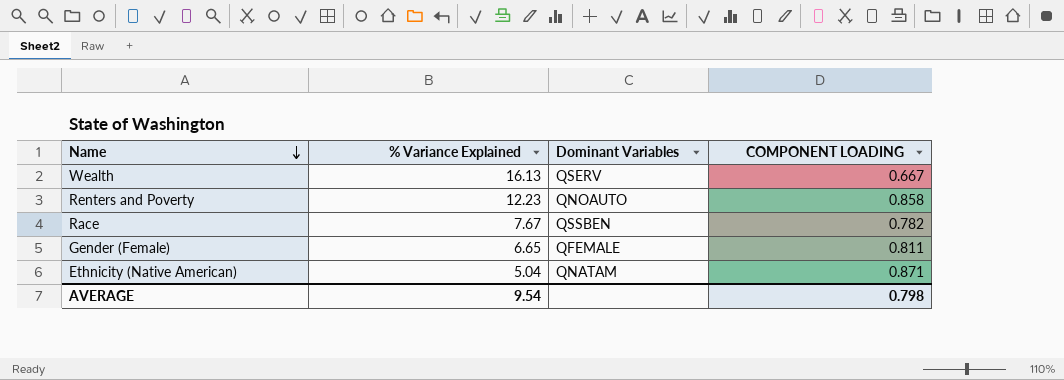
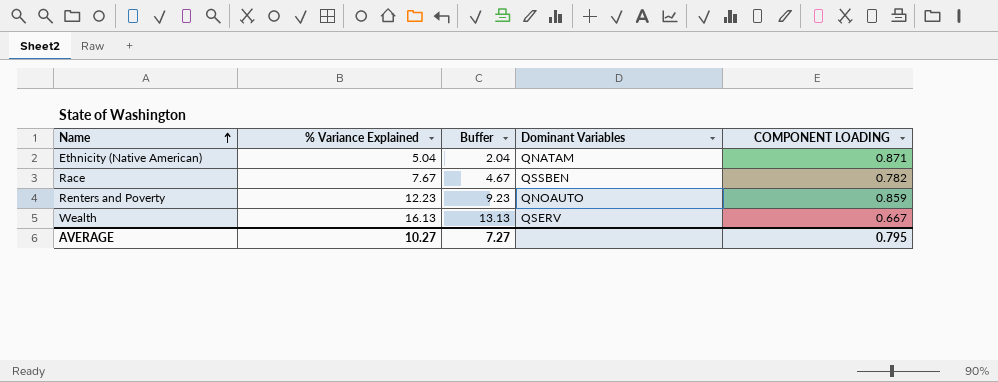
row order: Name descending -> Name ascending
column Buffer | formula: none -> [% Variance Explained] - 3
row Gender (Female): 6.65 | QFEMALE | 0.811 -> none
Renters and Poverty | COMPONENT LOADING: 0.858 -> 0.859
AVERAGE | % Variance Explained: 9.54 -> 10.27
AVERAGE | COMPONENT LOADING: 0.798 -> 0.795

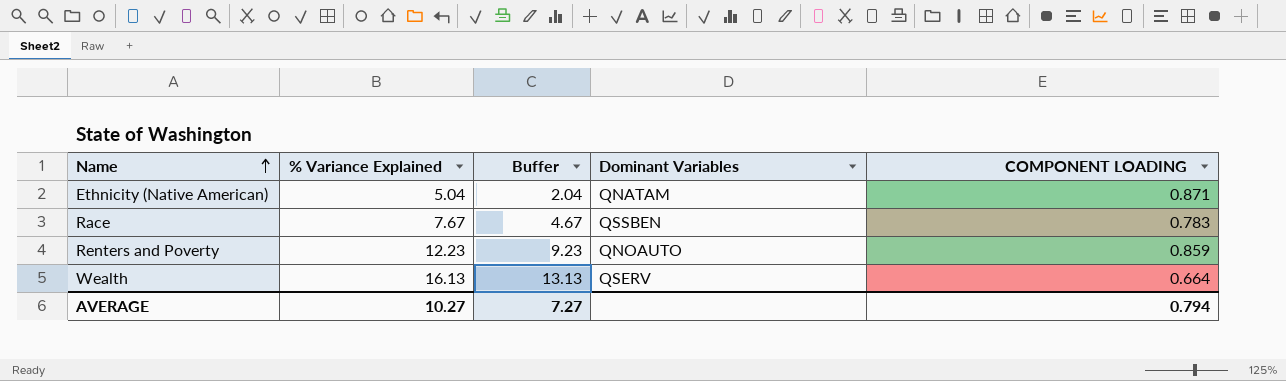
Race | COMPONENT LOADING: 0.782 -> 0.783
Wealth | COMPONENT LOADING: 0.667 -> 0.664
AVERAGE | COMPONENT LOADING: 0.795 -> 0.794

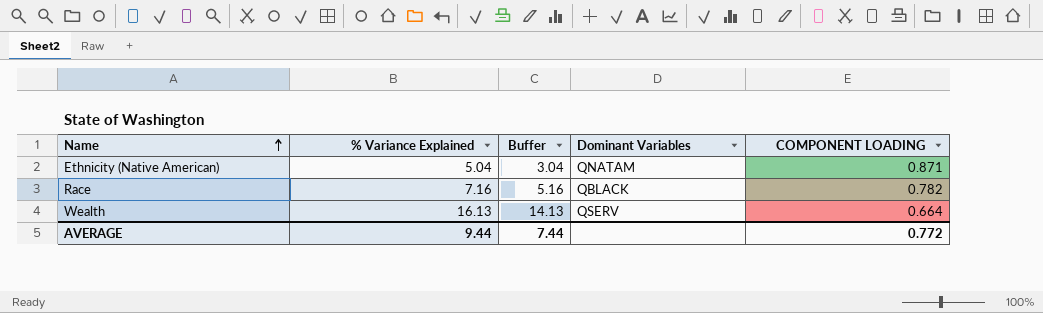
column Buffer | formula: [% Variance Explained] - 3 -> [% Variance Explained] - 2
row Renters and Poverty: 12.23 | 9.23 | QNOAUTO | 0.859 -> none
Race | % Variance Explained: 7.67 -> 7.16
Race | Dominant Variables: QSSBEN -> QBLACK
Race | COMPONENT LOADING: 0.783 -> 0.782
AVERAGE | % Variance Explained: 10.27 -> 9.44
AVERAGE | Buffer: 7.27 -> 7.44
AVERAGE | COMPONENT LOADING: 0.794 -> 0.772

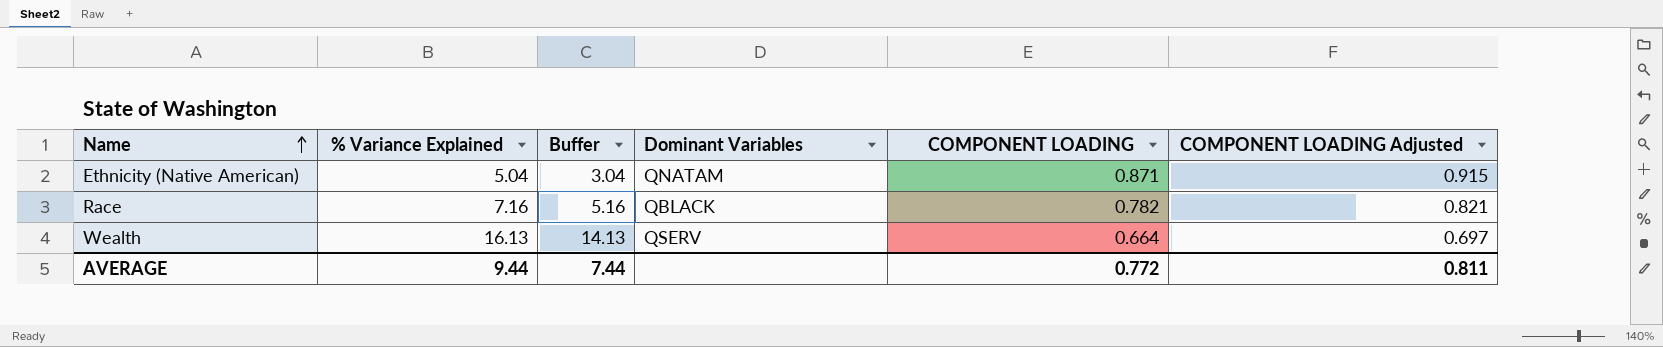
column COMPONENT LOADING Adjusted | formula: none -> [COMPONENT LOADING] * 1.05

